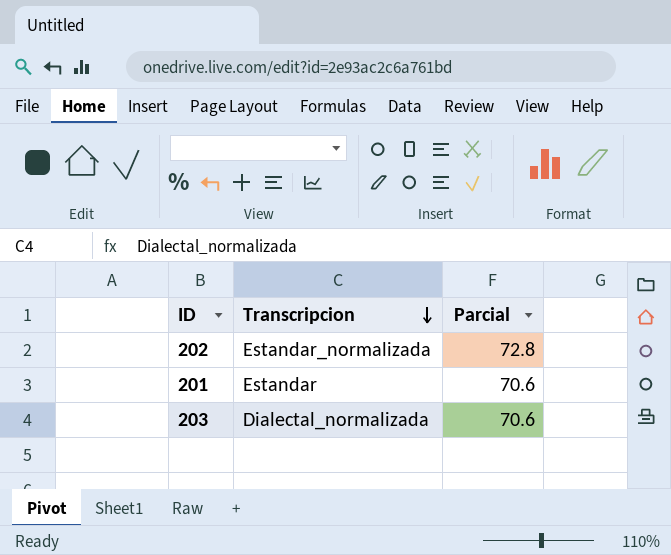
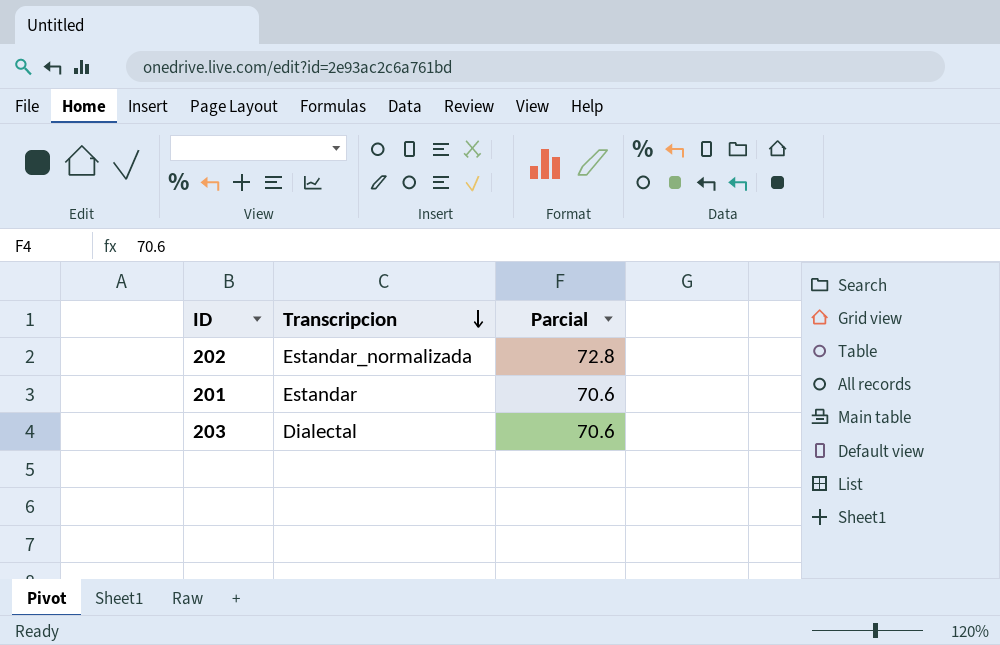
203 | Transcripcion: Dialectal_normalizada -> Dialectal

